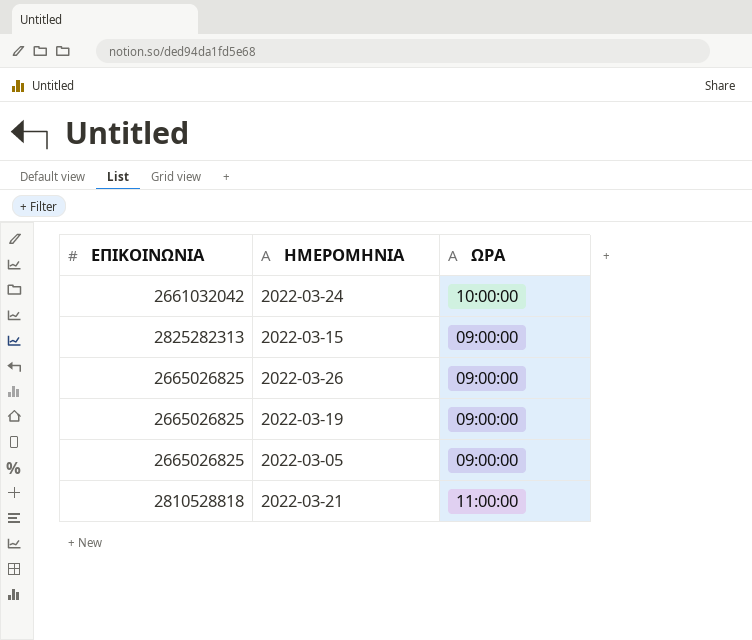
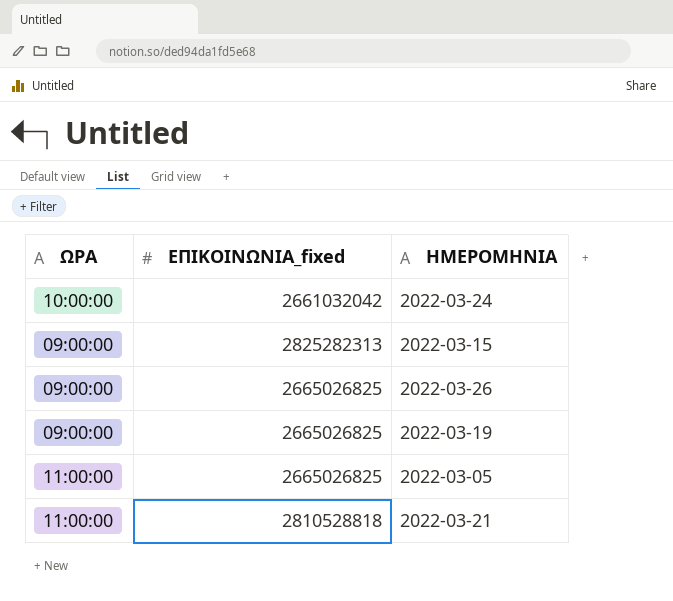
column ΩΡΑ | position: 3 -> 1
column name: ΕΠΙΚΟΙΝΩΝΙΑ -> ΕΠΙΚΟΙΝΩΝΙΑ_fixed
2022-03-05 | ΩΡΑ: 09:00:00 -> 11:00:00

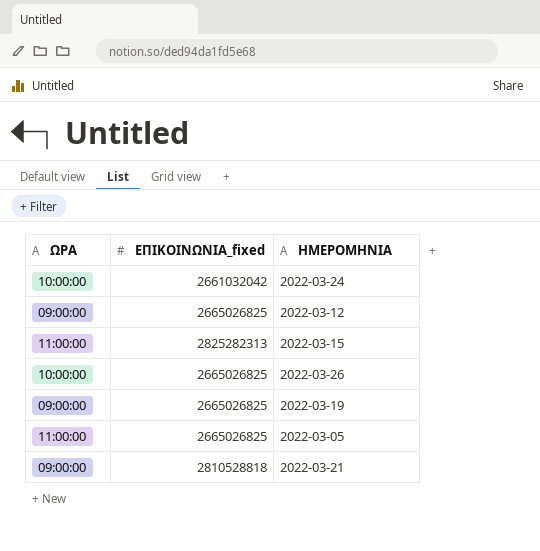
row 2022-03-12: none -> 09:00:00 | 2665026825
2022-03-15 | ΩΡΑ: 09:00:00 -> 11:00:00
2022-03-26 | ΩΡΑ: 09:00:00 -> 10:00:00
2022-03-21 | ΩΡΑ: 11:00:00 -> 09:00:00

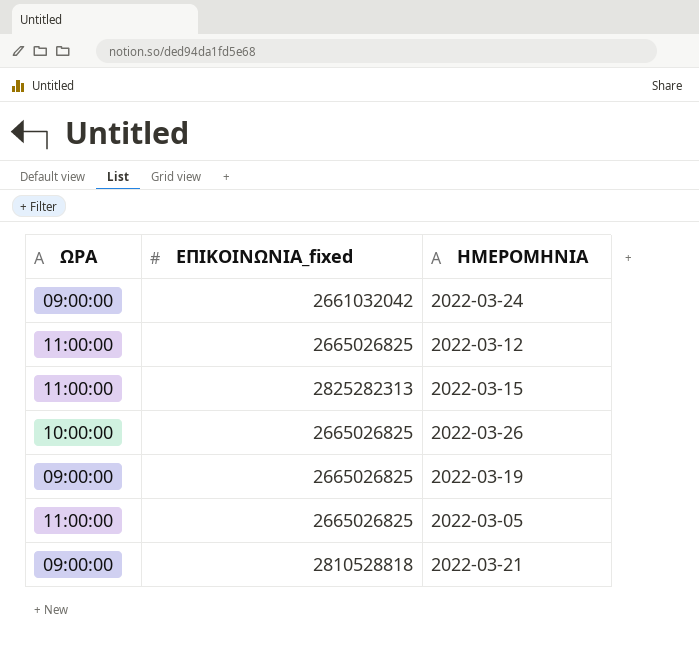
2022-03-24 | ΩΡΑ: 10:00:00 -> 09:00:00
2022-03-12 | ΩΡΑ: 09:00:00 -> 11:00:00

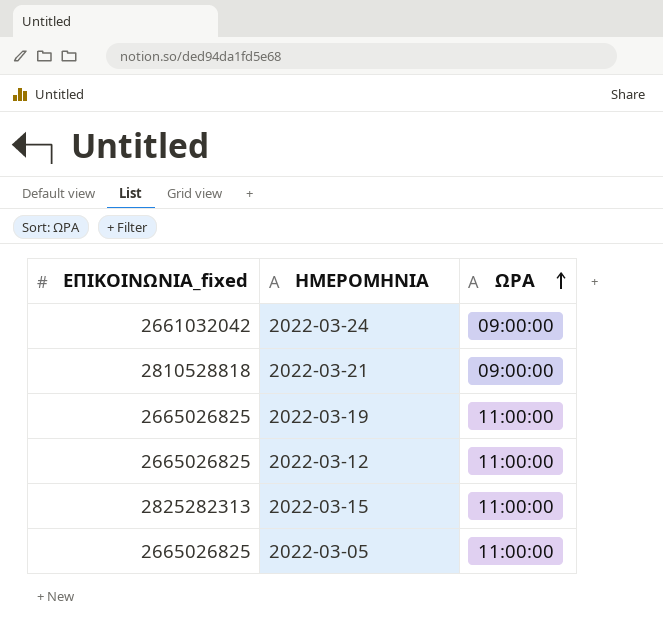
row order: none -> ΩΡΑ ascending
column ΩΡΑ | position: 1 -> 3
row 2022-03-26: 10:00:00 | 2665026825 -> none
2022-03-19 | ΩΡΑ: 09:00:00 -> 11:00:00

